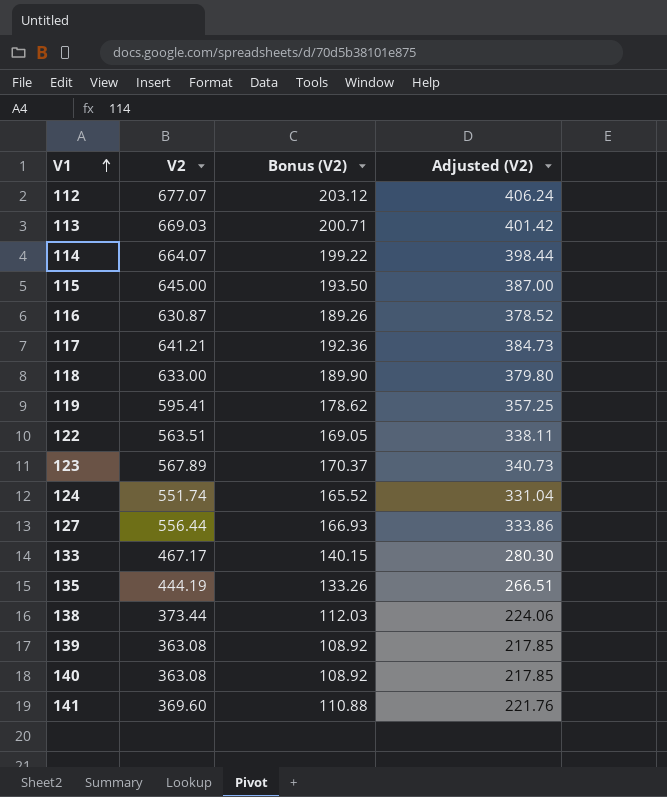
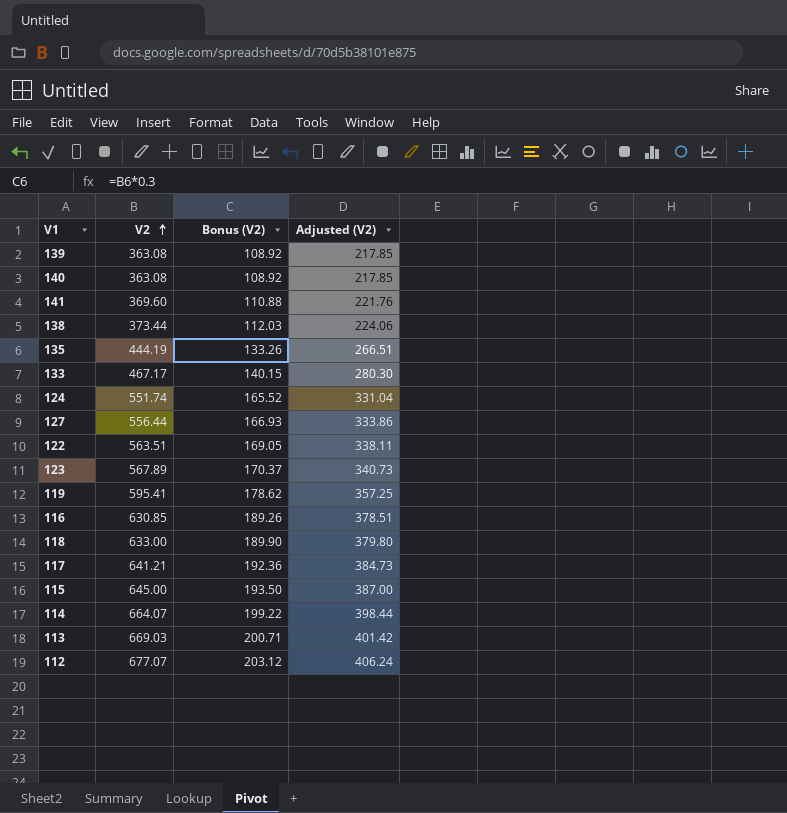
row order: V1 ascending -> V2 ascending
116 | V2: 630.87 -> 630.85
116 | Adjusted (V2): 378.52 -> 378.51

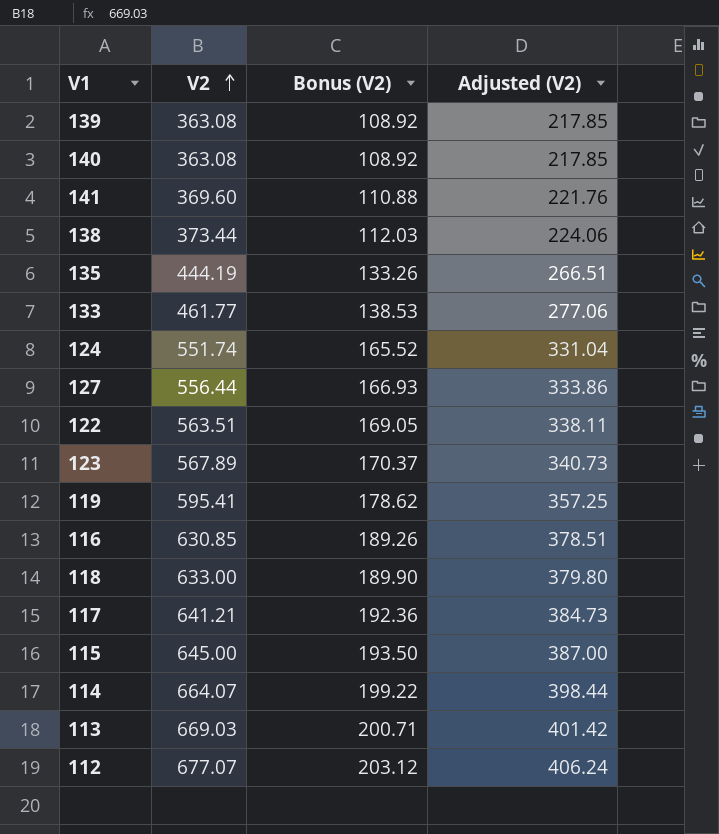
133 | V2: 467.17 -> 461.77
133 | Bonus (V2): 140.15 -> 138.53
133 | Adjusted (V2): 280.30 -> 277.06

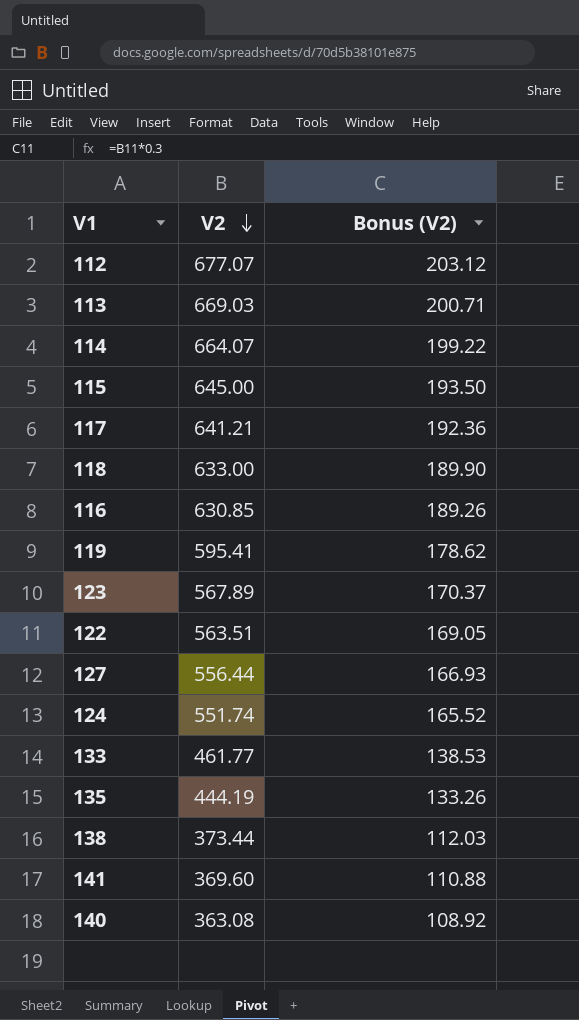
row order: V2 ascending -> V2 descending
column Adjusted (V2) | formula: [V2] * 0.6 -> none
row 139: 363.08 | 108.92 | 217.85 -> none

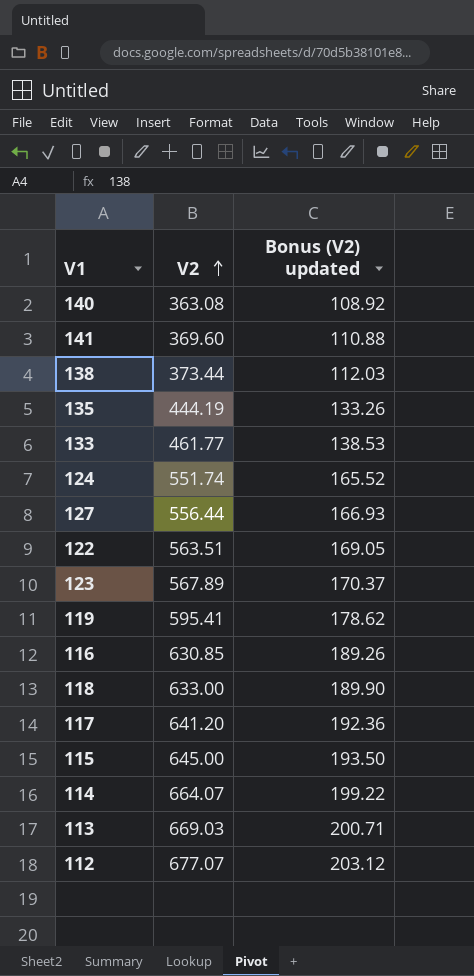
row order: V2 descending -> V2 ascending
column name: Bonus (V2) -> Bonus (V2) updated
117 | V2: 641.21 -> 641.20

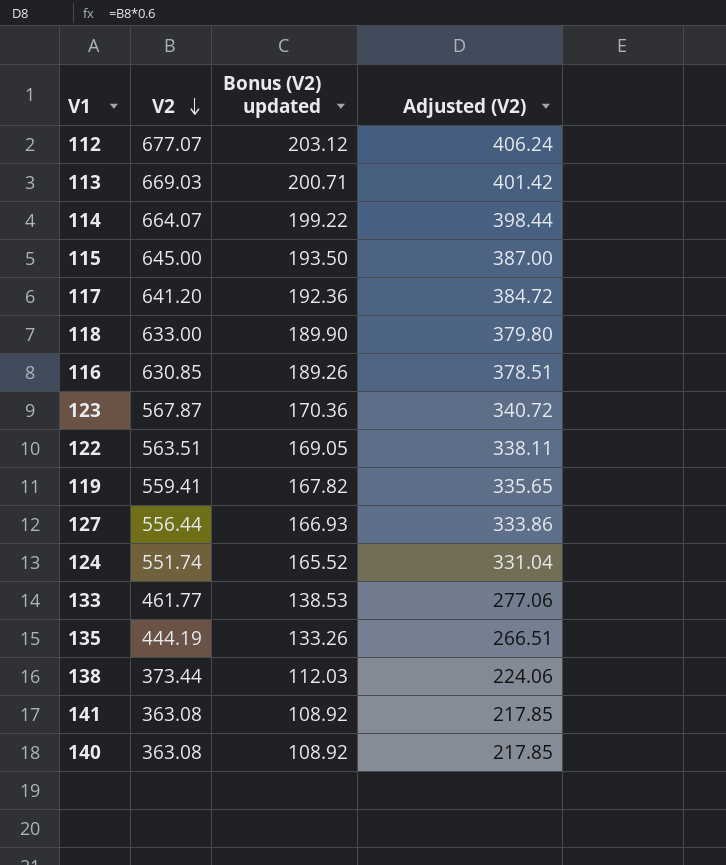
row order: V2 ascending -> V2 descending
column Adjusted (V2) | formula: none -> [V2] * 0.6
123 | V2: 567.89 -> 567.87
123 | Bonus (V2) updated: 170.37 -> 170.36
119 | V2: 595.41 -> 559.41
119 | Bonus (V2) updated: 178.62 -> 167.82
141 | V2: 369.60 -> 363.08
141 | Bonus (V2) updated: 110.88 -> 108.92

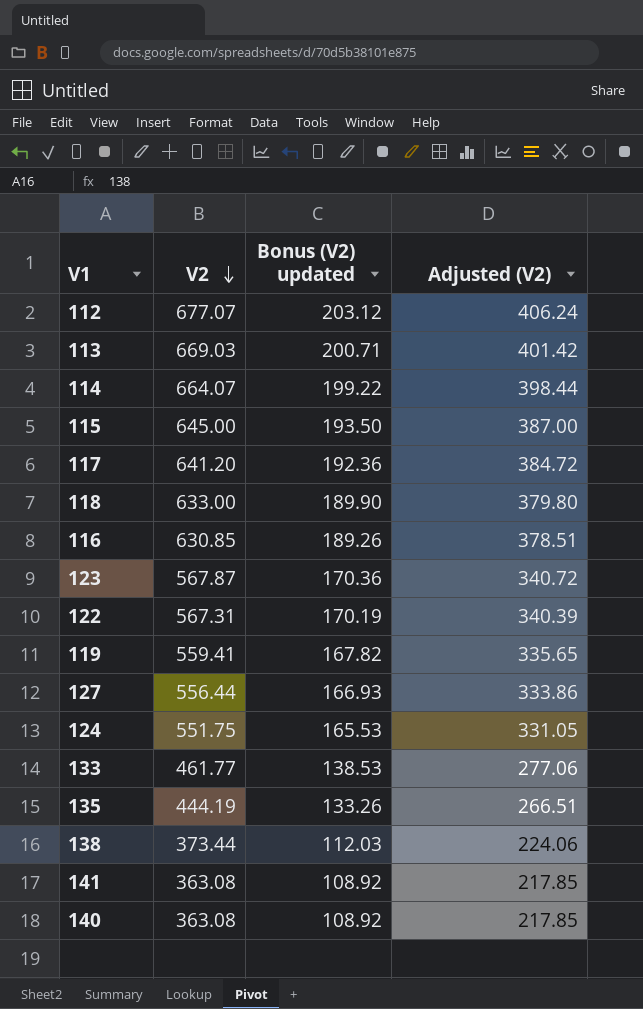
122 | V2: 563.51 -> 567.31
122 | Bonus (V2) updated: 169.05 -> 170.19
122 | Adjusted (V2): 338.11 -> 340.39
124 | V2: 551.74 -> 551.75
124 | Bonus (V2) updated: 165.52 -> 165.53
124 | Adjusted (V2): 331.04 -> 331.05

